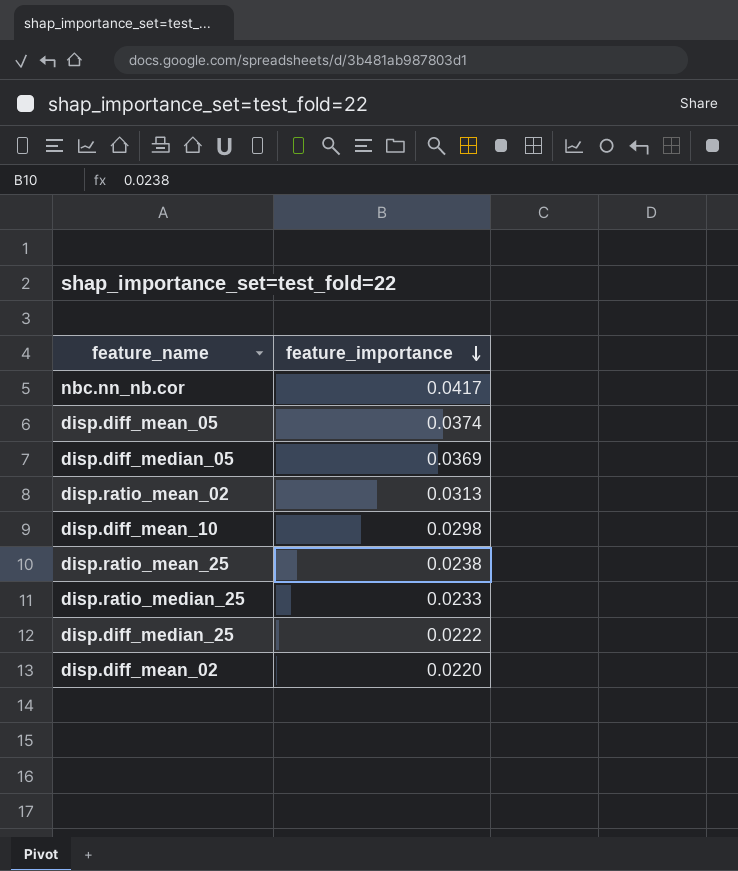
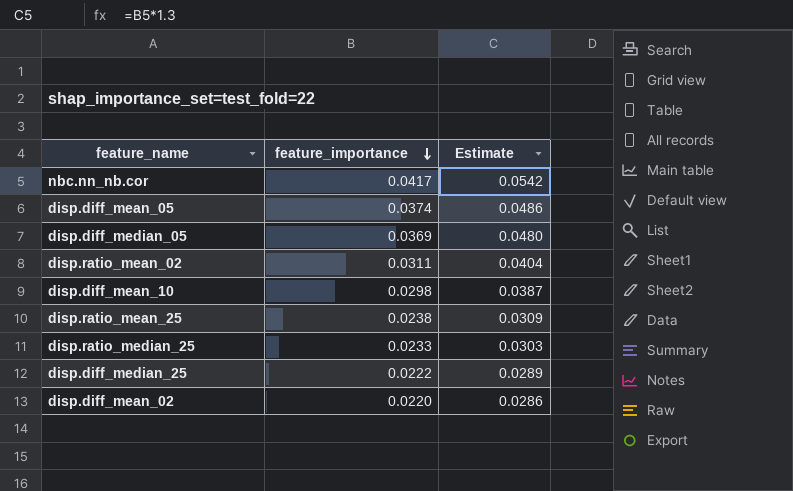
column Estimate | formula: none -> [feature_importance] * 1.3
disp.ratio_mean_02 | feature_importance: 0.0313 -> 0.0311

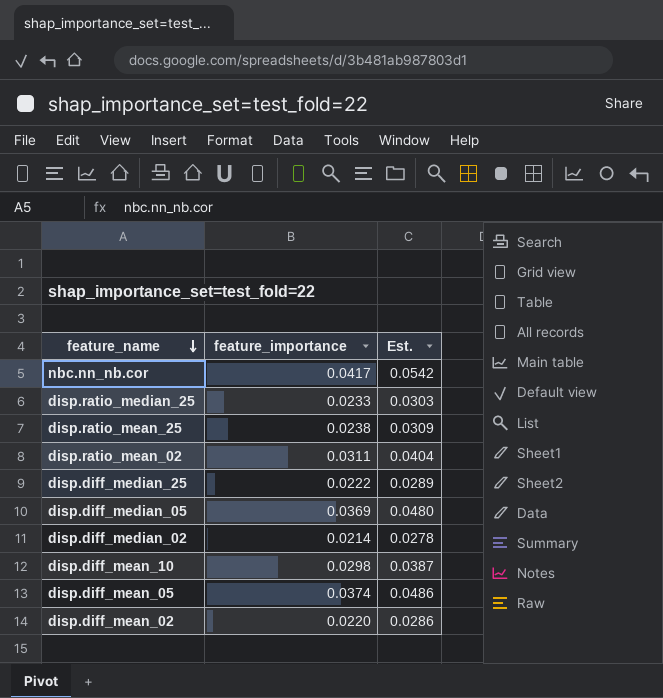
row order: feature_importance descending -> feature_name descending
column name: Estimate -> Est.
row disp.diff_median_02: none -> 0.0214 | 0.0278

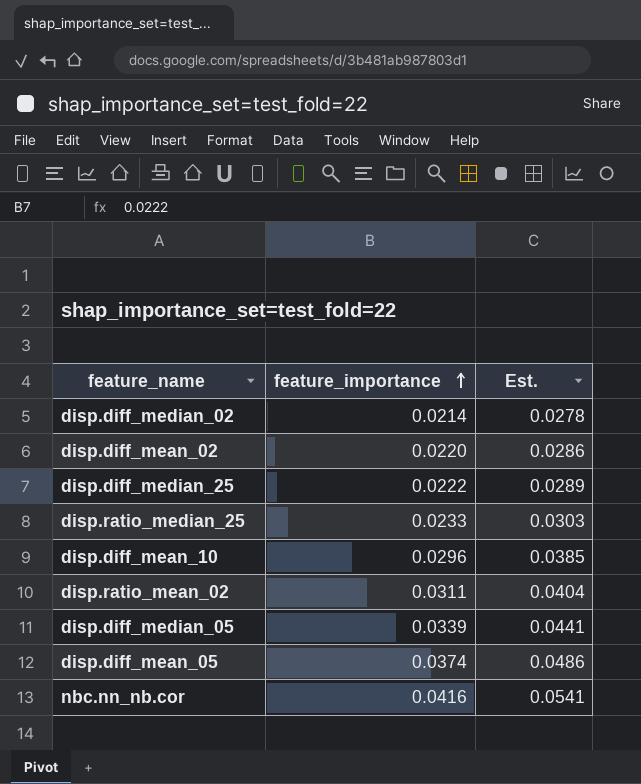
row order: feature_name descending -> feature_importance ascending
row disp.ratio_mean_25: 0.0238 | 0.0309 -> none
disp.diff_mean_10 | feature_importance: 0.0298 -> 0.0296
disp.diff_mean_10 | Est.: 0.0387 -> 0.0385
disp.diff_median_05 | feature_importance: 0.0369 -> 0.0339
disp.diff_median_05 | Est.: 0.0480 -> 0.0441
nbc.nn_nb.cor | feature_importance: 0.0417 -> 0.0416
nbc.nn_nb.cor | Est.: 0.0542 -> 0.0541

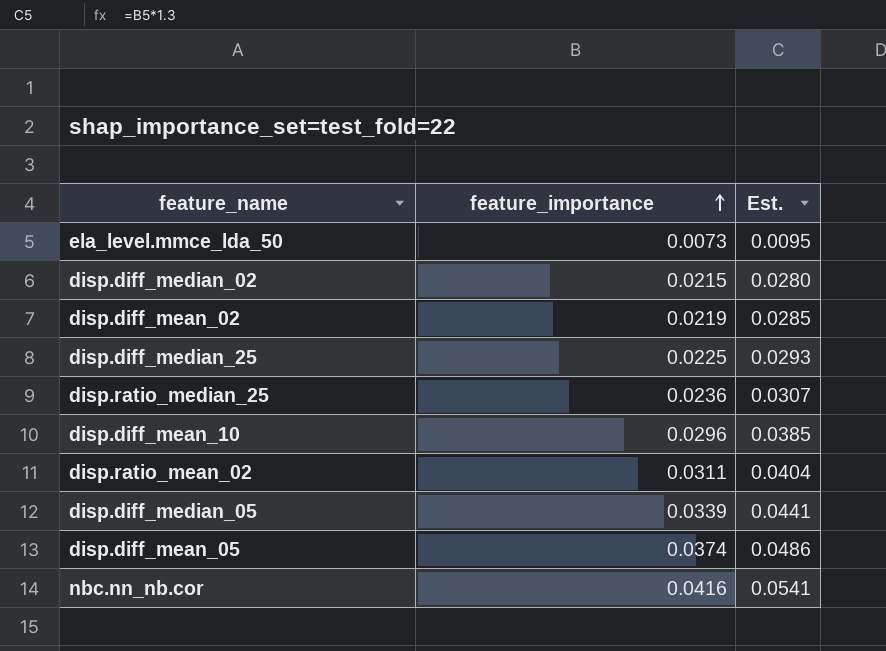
row ela_level.mmce_lda_50: none -> 0.0073 | 0.0095
disp.diff_median_02 | feature_importance: 0.0214 -> 0.0215
disp.diff_median_02 | Est.: 0.0278 -> 0.0280
disp.diff_mean_02 | feature_importance: 0.0220 -> 0.0219
disp.diff_mean_02 | Est.: 0.0286 -> 0.0285
disp.diff_median_25 | feature_importance: 0.0222 -> 0.0225
disp.diff_median_25 | Est.: 0.0289 -> 0.0293
disp.ratio_median_25 | feature_importance: 0.0233 -> 0.0236
disp.ratio_median_25 | Est.: 0.0303 -> 0.0307

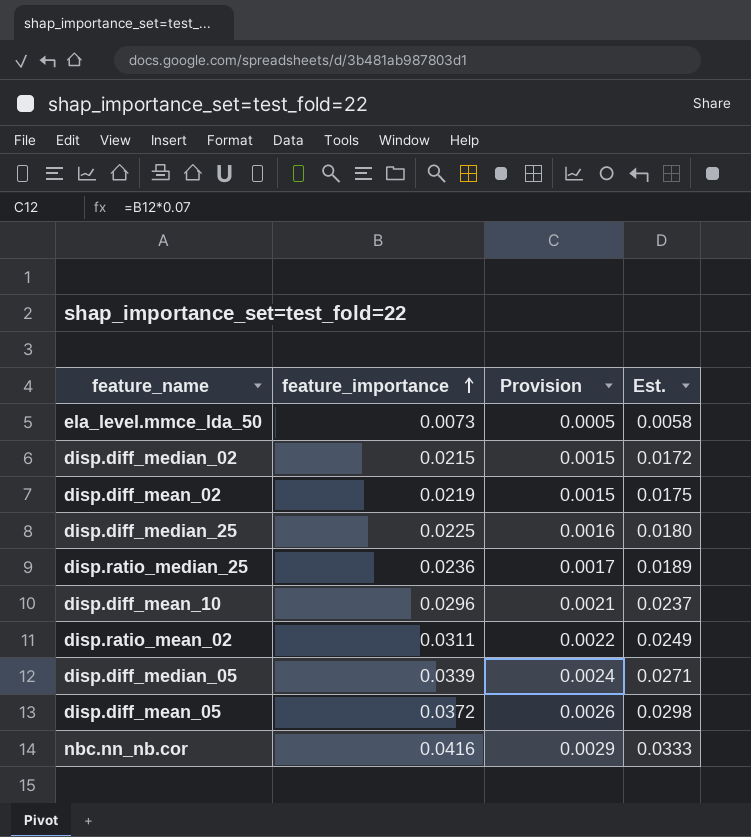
column Provision | formula: none -> [feature_importance] * 0.07
column Est. | formula: [feature_importance] * 1.3 -> [feature_importance] * 0.8
disp.diff_mean_05 | feature_importance: 0.0374 -> 0.0372

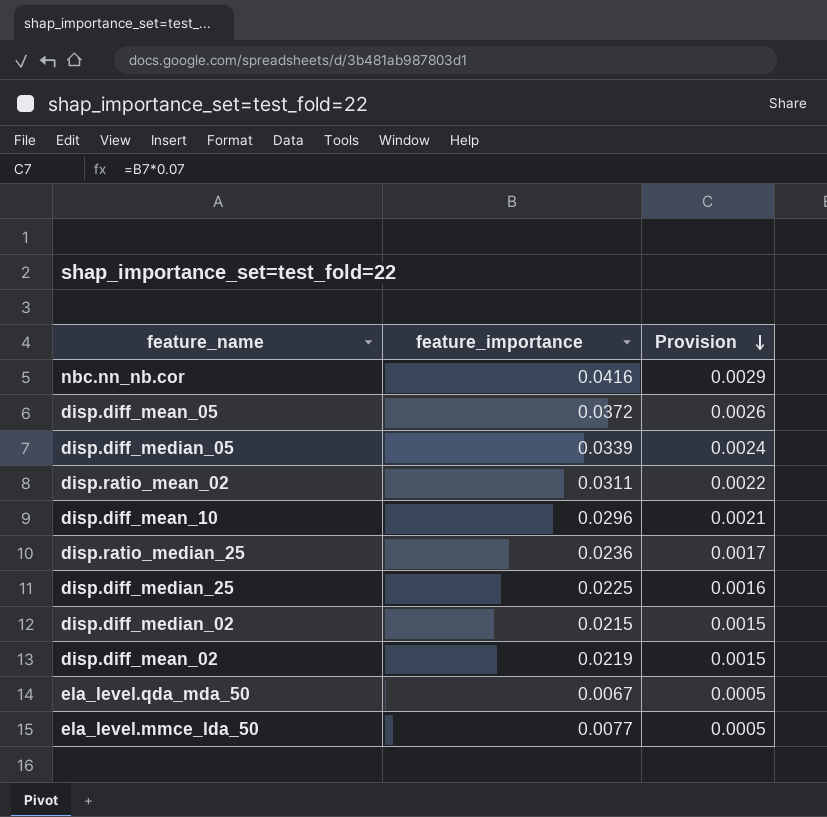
row order: feature_importance ascending -> Provision descending
column Est. | formula: [feature_importance] * 0.8 -> none
row ela_level.qda_mda_50: none -> 0.0067 | 0.0005
ela_level.mmce_lda_50 | feature_importance: 0.0073 -> 0.0077

